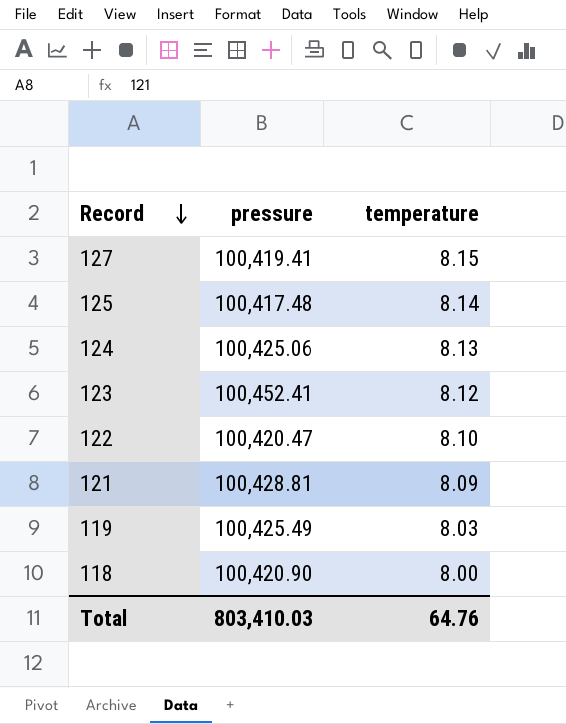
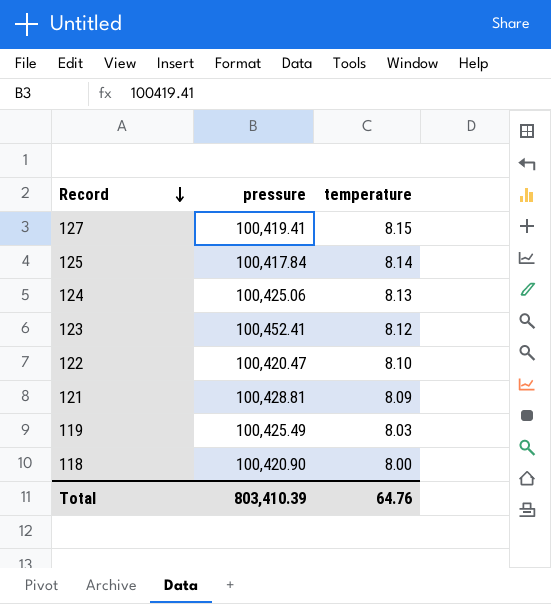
125 | pressure: 100,417.48 -> 100,417.84
Total | pressure: 803,410.03 -> 803,410.39

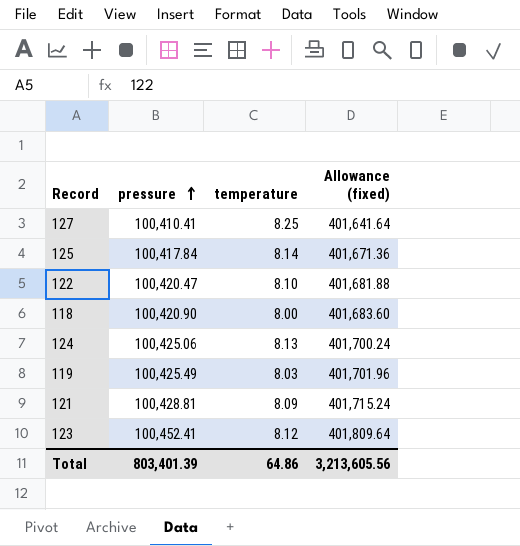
row order: Record descending -> pressure ascending
column Allowance (fixed) | formula: none -> [pressure] * 4
127 | pressure: 100,419.41 -> 100,410.41
127 | temperature: 8.15 -> 8.25
Total | pressure: 803,410.39 -> 803,401.39
Total | temperature: 64.76 -> 64.86

